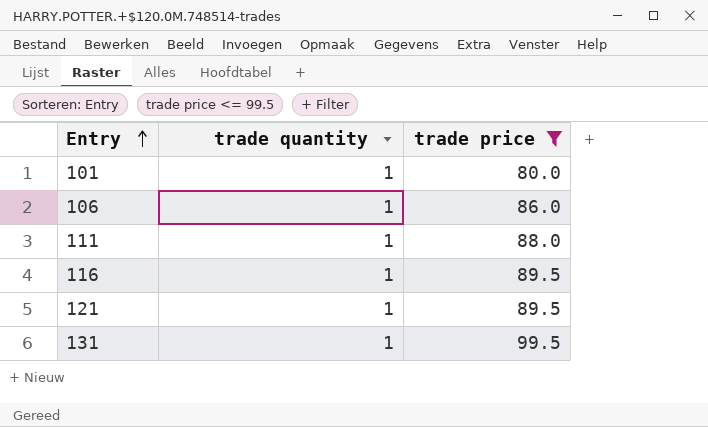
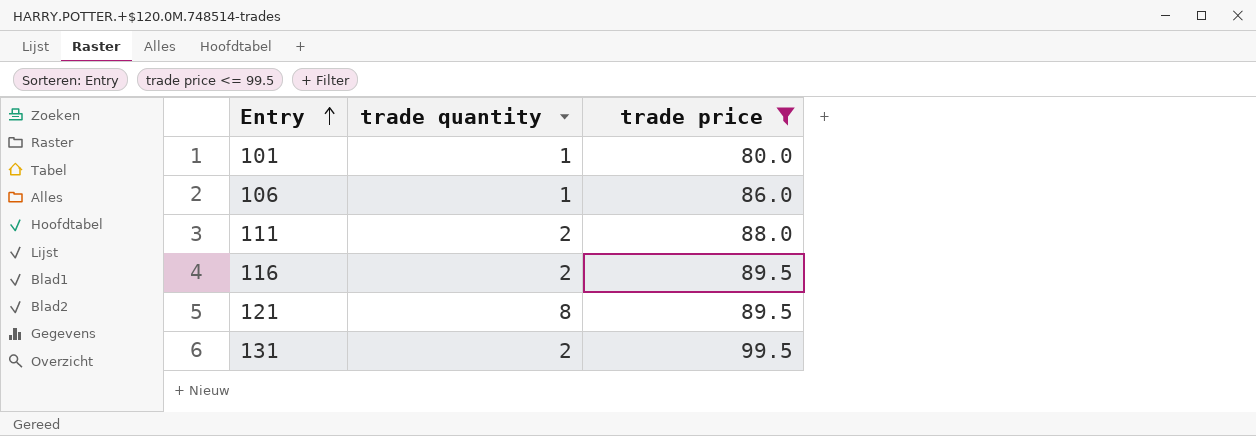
111 | trade quantity: 1 -> 2
116 | trade quantity: 1 -> 2
121 | trade quantity: 1 -> 8
131 | trade quantity: 1 -> 2

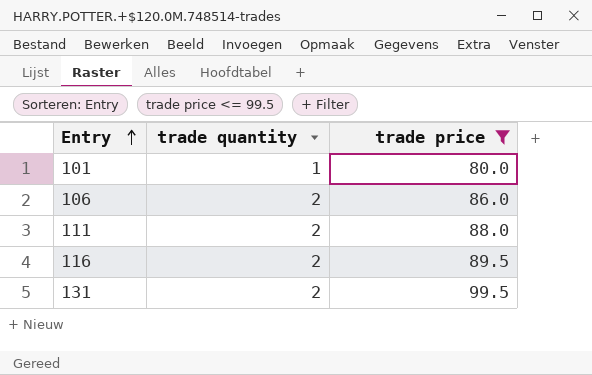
row 121: 8 | 89.5 -> none
106 | trade quantity: 1 -> 2

